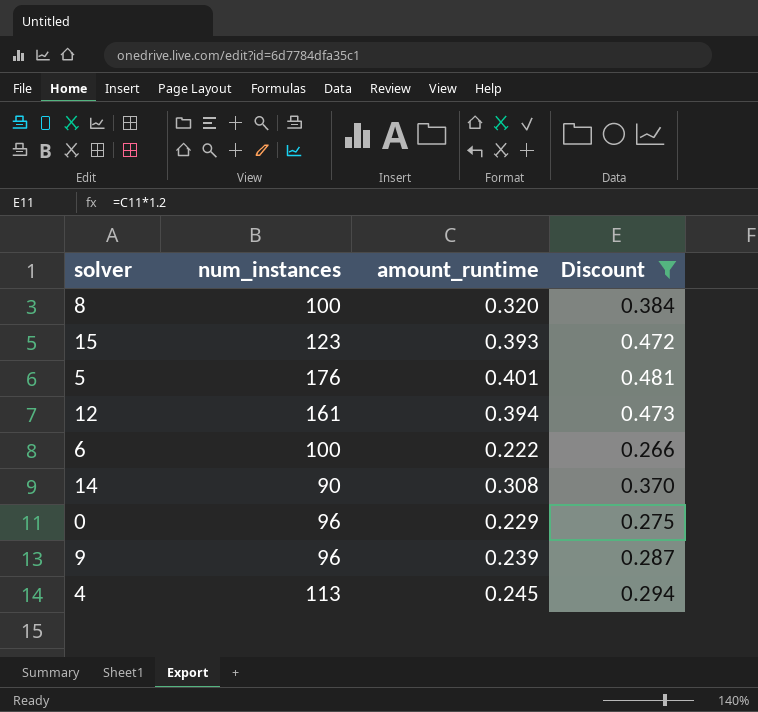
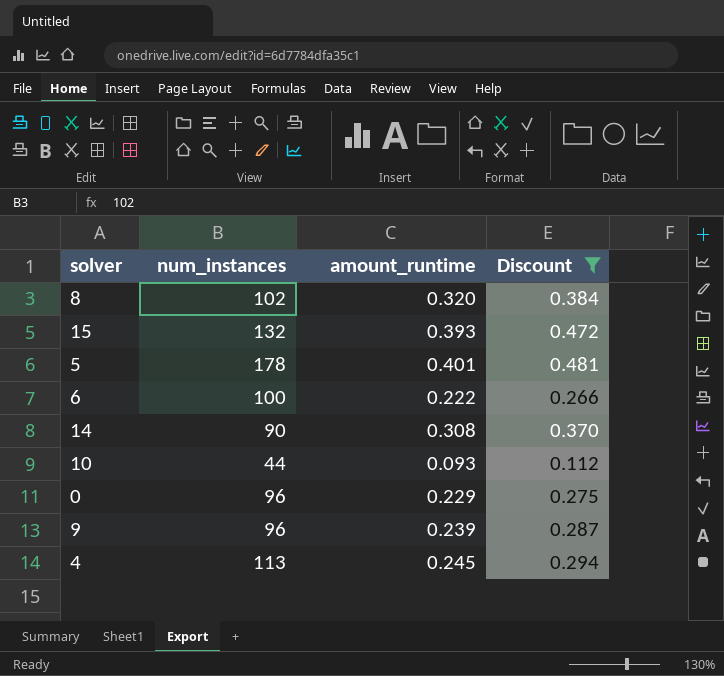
row 12: 161 | 0.394 | 0.473 -> none
8 | num_instances: 100 -> 102
15 | num_instances: 123 -> 132
5 | num_instances: 176 -> 178
row 10: none -> 44 | 0.093 | 0.112

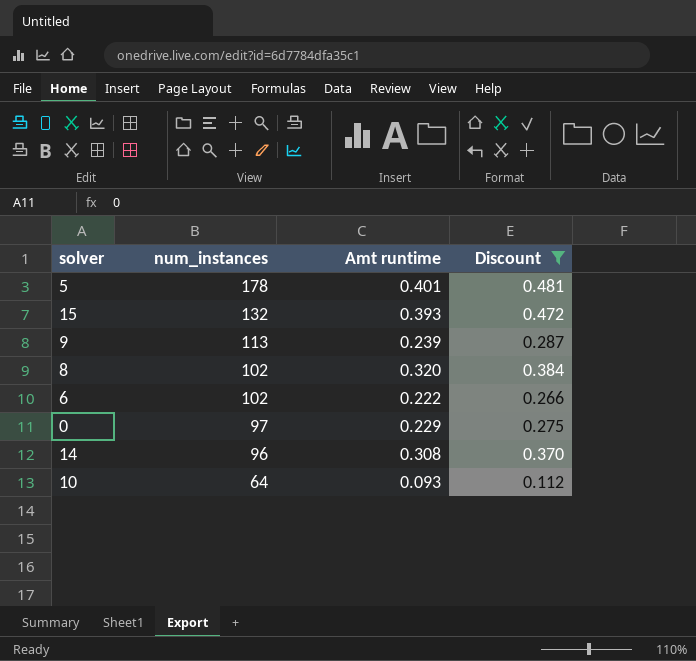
row order: none -> num_instances descending
column name: amount_runtime -> Amt runtime
row 4: 113 | 0.245 | 0.294 -> none
9 | num_instances: 96 -> 113
6 | num_instances: 100 -> 102
0 | num_instances: 96 -> 97
14 | num_instances: 90 -> 96
10 | num_instances: 44 -> 64

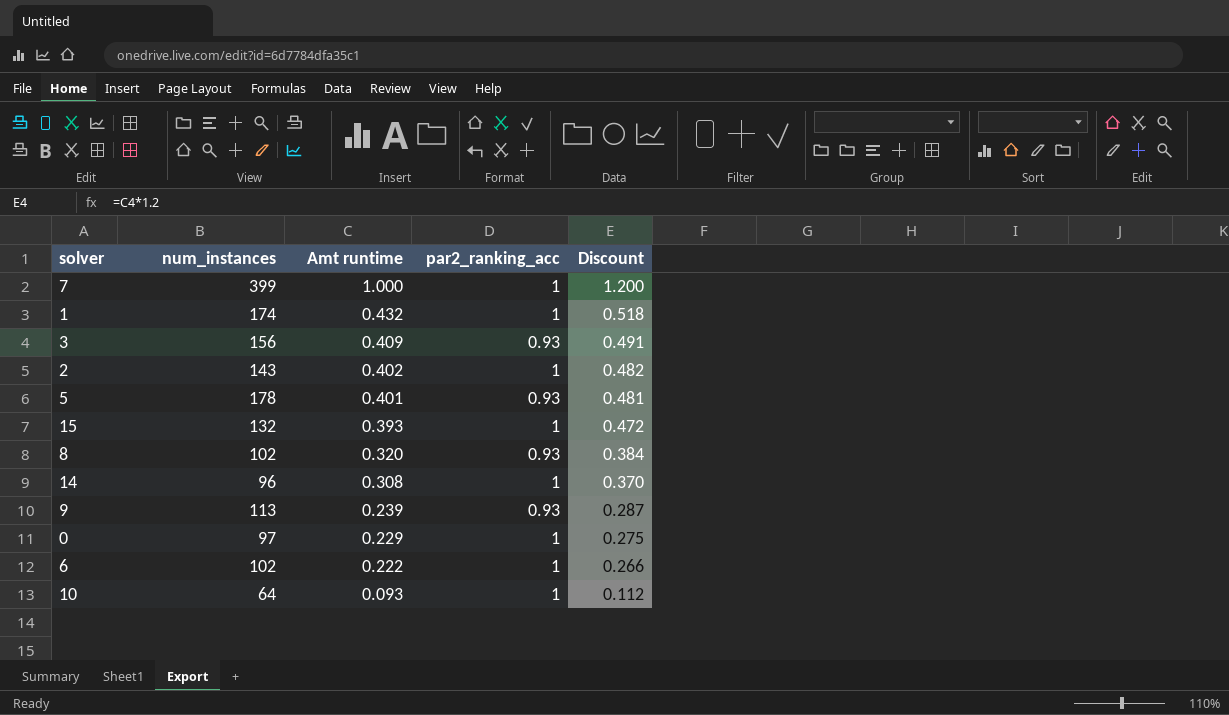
filter: Discount <= 0.481 -> none
row order: num_instances descending -> Amt runtime descending
column par2_ranking_acc | position: none -> 4

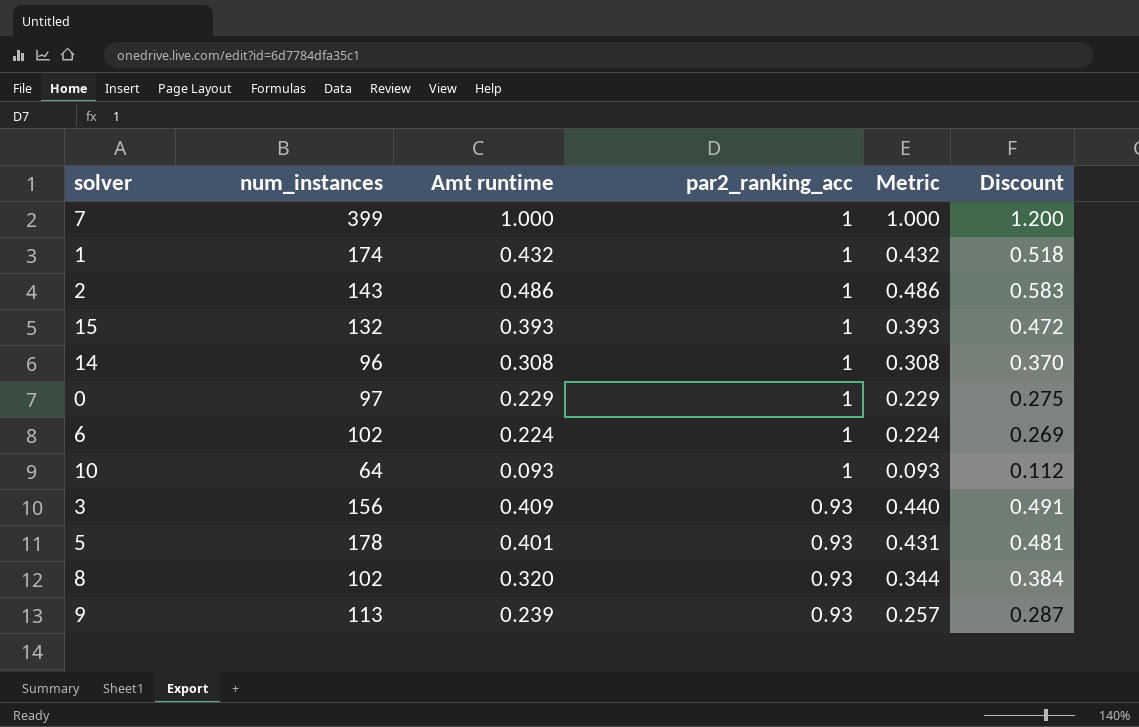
row order: Amt runtime descending -> par2_ranking_acc descending
column Metric | formula: none -> [Amt runtime] / [par2_ranking_acc]
2 | Amt runtime: 0.402 -> 0.486
2 | Discount: 0.482 -> 0.583
6 | Amt runtime: 0.222 -> 0.224
6 | Discount: 0.266 -> 0.269

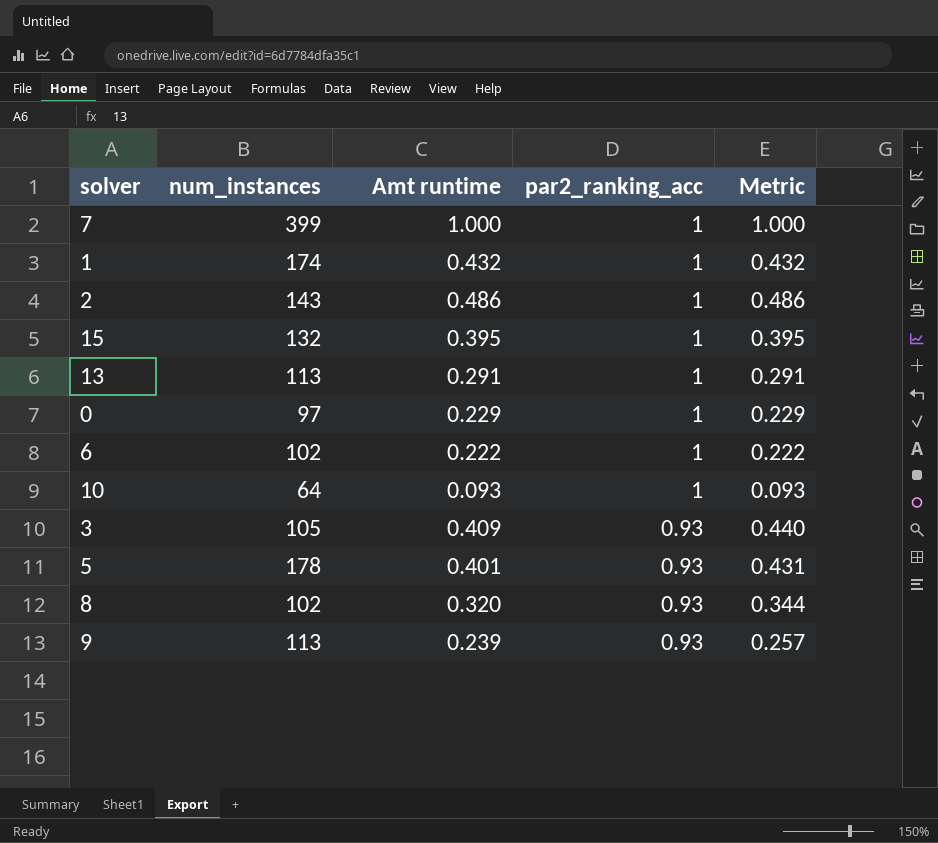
column Discount | formula: [Amt runtime] * 1.2 -> none
row 14: 96 | 0.308 | 1 | 0.308 | 0.370 -> none
15 | Amt runtime: 0.393 -> 0.395
15 | Metric: 0.393 -> 0.395
row 13: none -> 113 | 0.291 | 1 | 0.291
6 | Amt runtime: 0.224 -> 0.222
6 | Metric: 0.224 -> 0.222
3 | num_instances: 156 -> 105

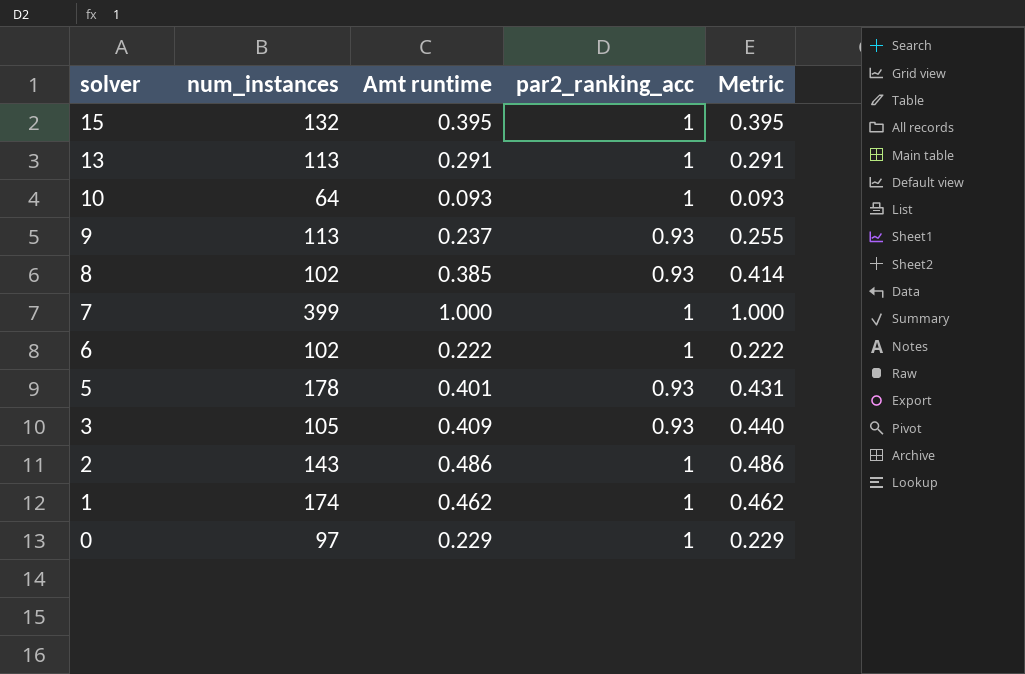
row order: par2_ranking_acc descending -> solver descending
9 | Amt runtime: 0.239 -> 0.237
9 | Metric: 0.257 -> 0.255
8 | Amt runtime: 0.320 -> 0.385
8 | Metric: 0.344 -> 0.414
1 | Amt runtime: 0.432 -> 0.462
1 | Metric: 0.432 -> 0.462

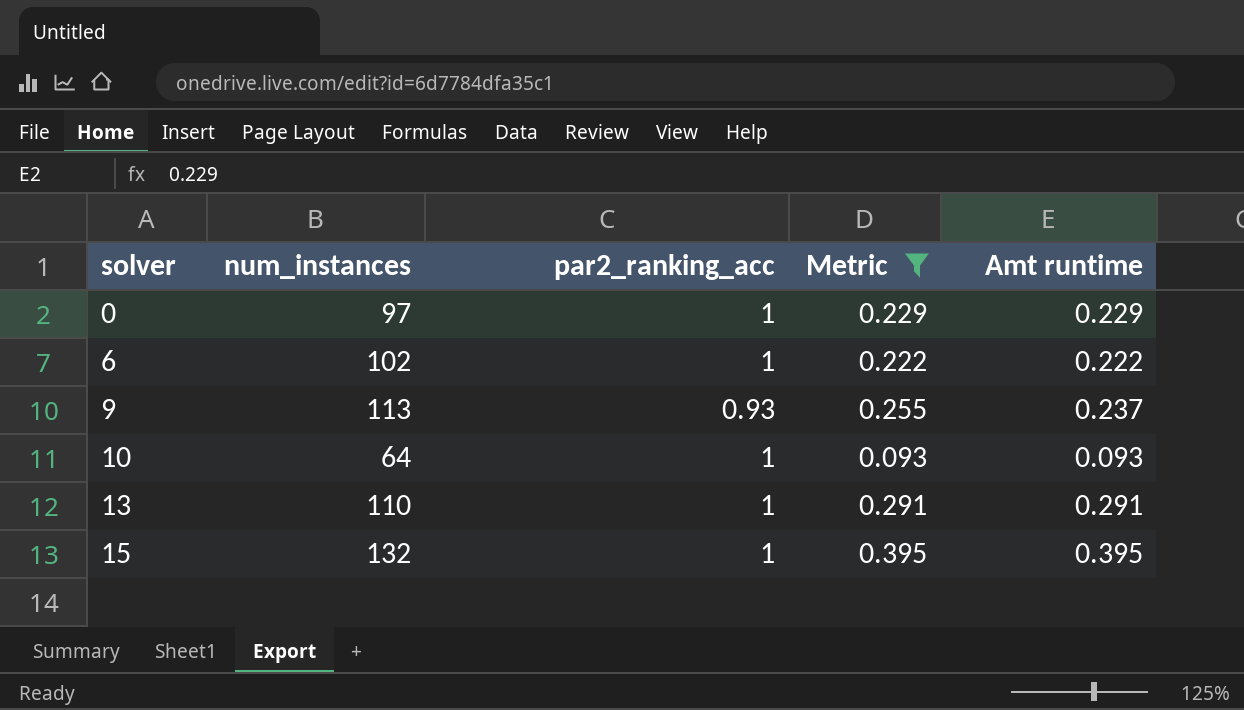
filter: none -> Metric <= 0.395
row order: solver descending -> solver ascending
column Amt runtime | position: 3 -> 5
13 | num_instances: 113 -> 110

